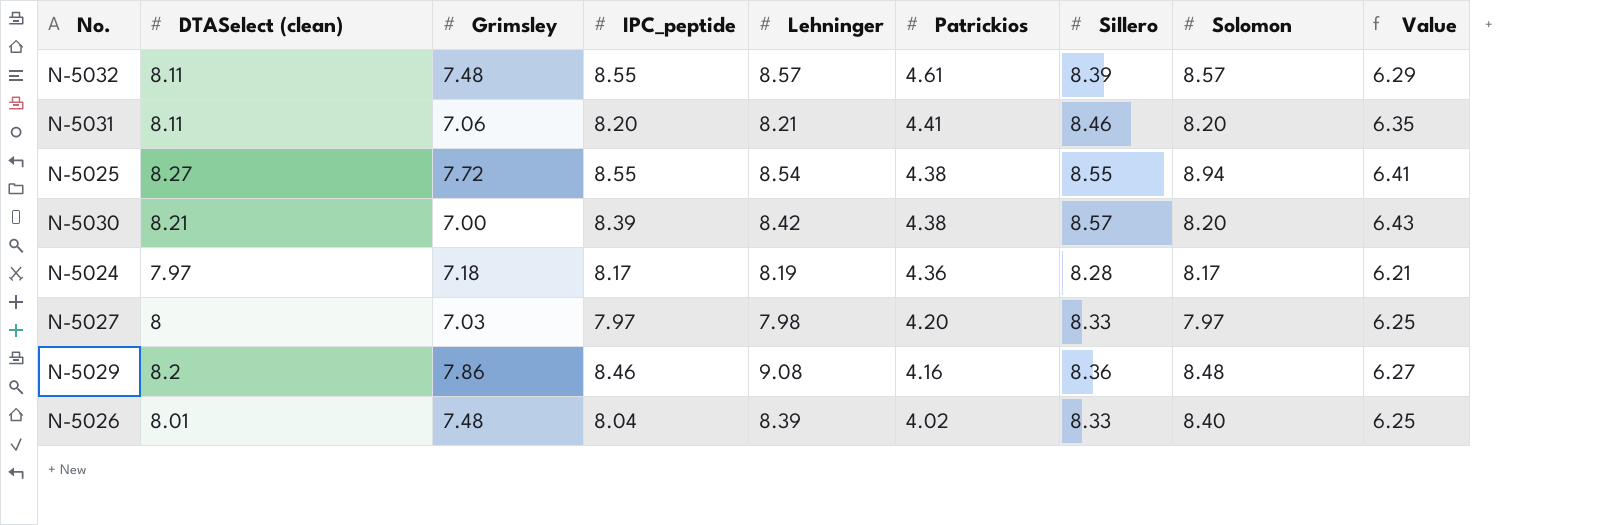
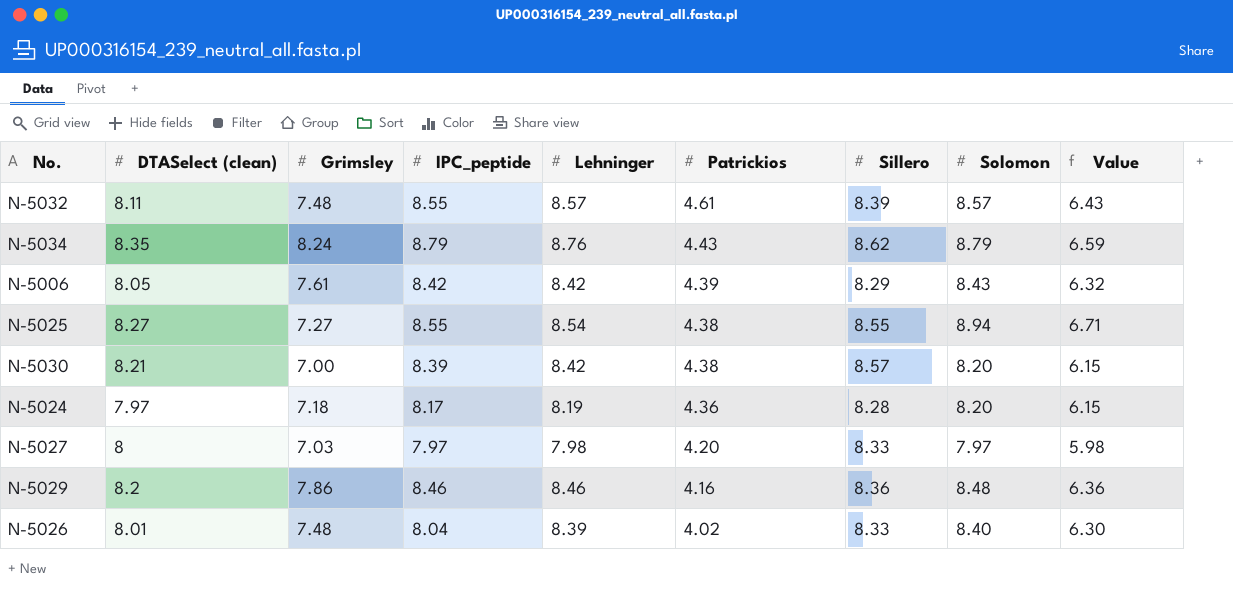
column Value | formula: [Sillero] * 0.75 -> [Solomon] * 0.75
row N-5031: 8.11 | 7.06 | 8.20 | 8.21 | 4.41 | 8.46 | 8.20 | 6.35 -> none
row N-5034: none -> 8.35 | 8.24 | 8.79 | 8.76 | 4.43 | 8.62 | 8.79 | 6.59
row N-5006: none -> 8.05 | 7.61 | 8.42 | 8.42 | 4.39 | 8.29 | 8.43 | 6.32
N-5025 | Grimsley: 7.72 -> 7.27
N-5024 | Solomon: 8.17 -> 8.20
N-5029 | Lehninger: 9.08 -> 8.46

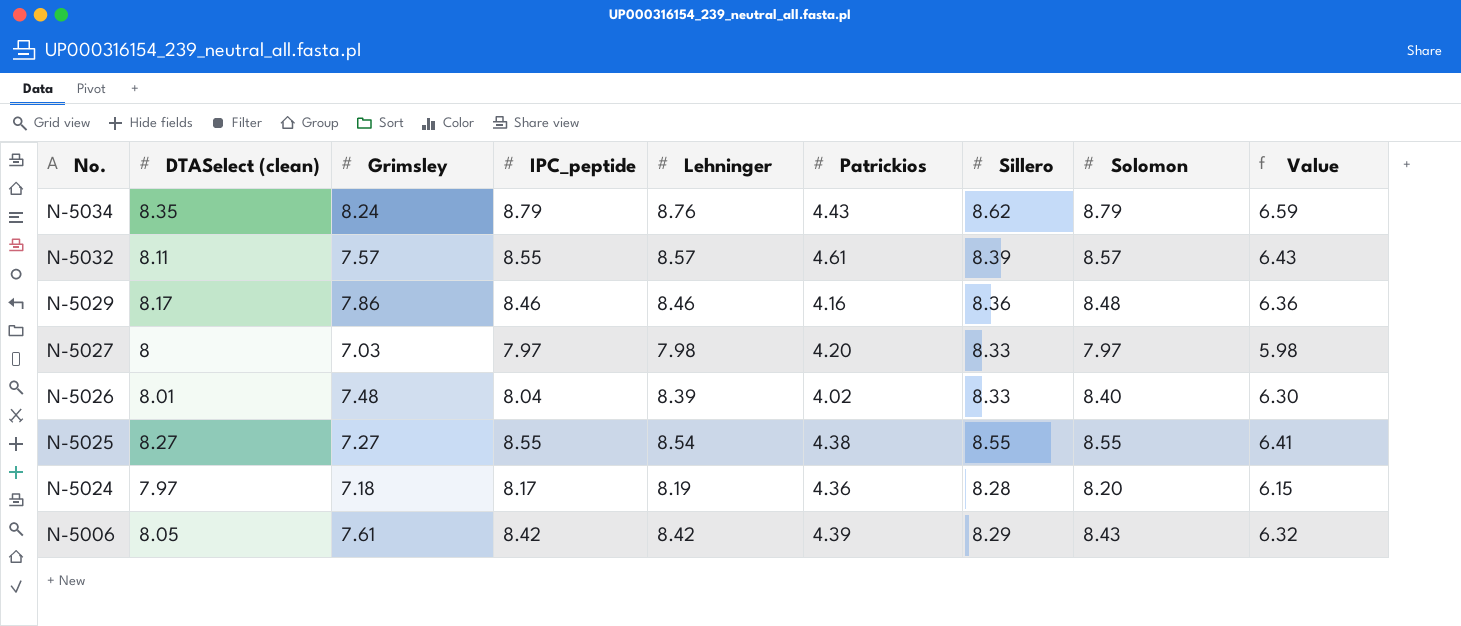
row order: Patrickios descending -> No. descending
row N-5030: 8.21 | 7.00 | 8.39 | 8.42 | 4.38 | 8.57 | 8.20 | 6.15 -> none
N-5032 | Grimsley: 7.48 -> 7.57
N-5029 | DTASelect (clean): 8.2 -> 8.17
N-5025 | Solomon: 8.94 -> 8.55
N-5025 | Value: 6.71 -> 6.41

